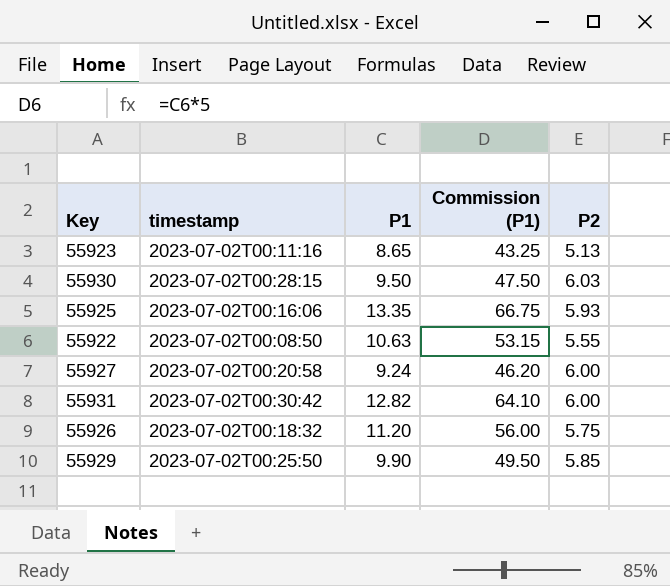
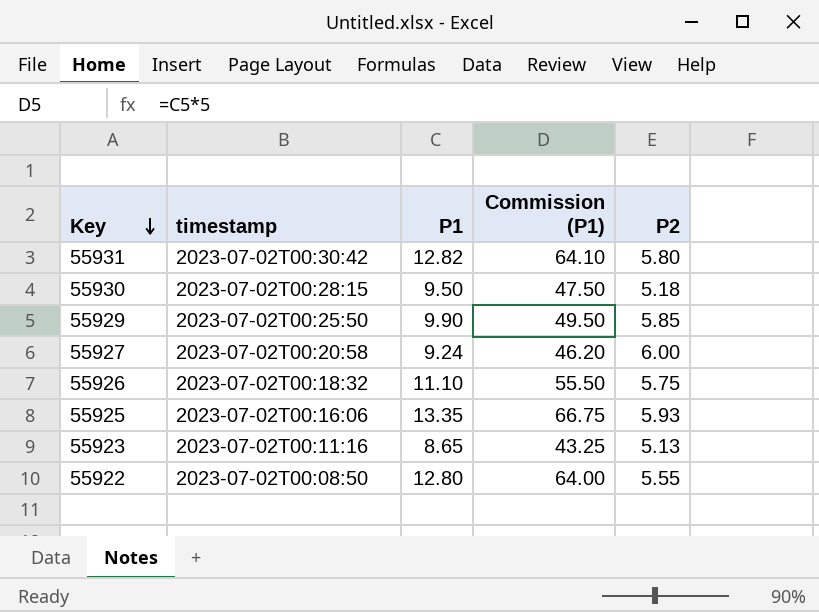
row order: none -> Key descending
55931 | P2: 6.00 -> 5.80
55930 | P2: 6.03 -> 5.18
55926 | P1: 11.20 -> 11.10
55926 | Commission (P1): 56.00 -> 55.50
55922 | P1: 10.63 -> 12.80
55922 | Commission (P1): 53.15 -> 64.00

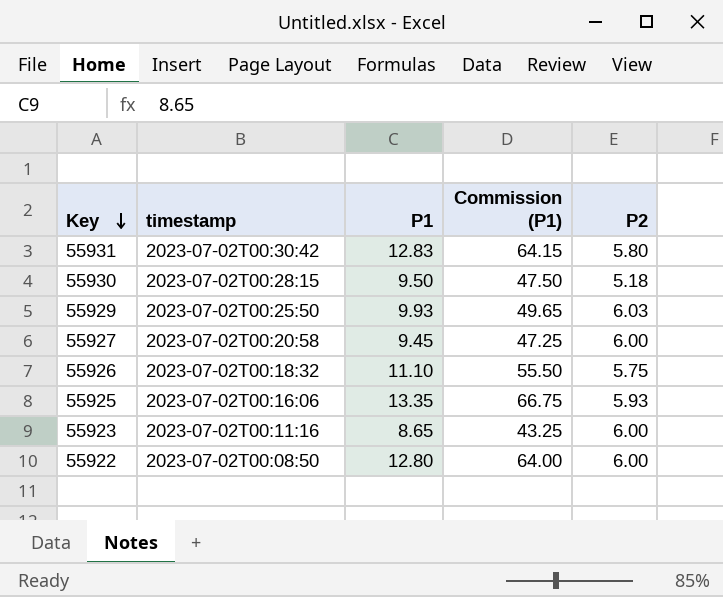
55931 | P1: 12.82 -> 12.83
55931 | Commission (P1): 64.10 -> 64.15
55929 | P1: 9.90 -> 9.93
55929 | Commission (P1): 49.50 -> 49.65
55929 | P2: 5.85 -> 6.03
55927 | P1: 9.24 -> 9.45
55927 | Commission (P1): 46.20 -> 47.25
55923 | P2: 5.13 -> 6.00
55922 | P2: 5.55 -> 6.00

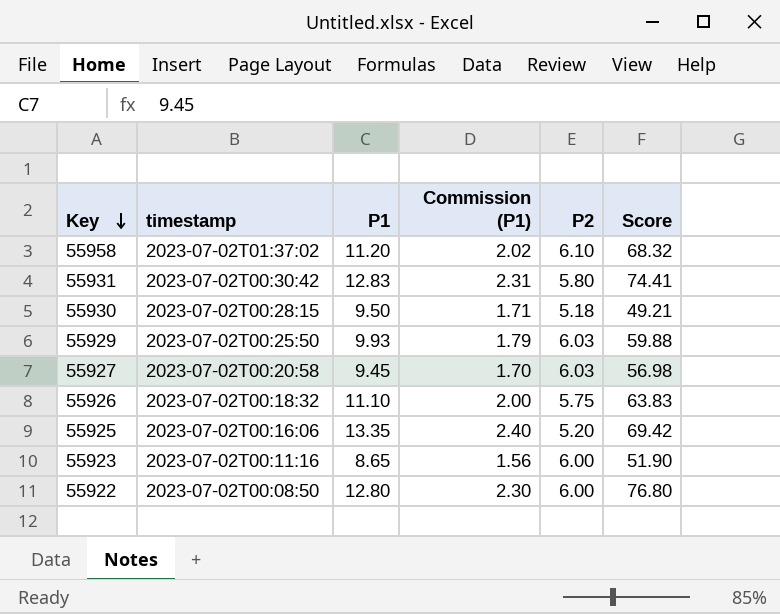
column Commission (P1) | formula: [P1] * 5 -> [P1] * 0.18
column Score | formula: none -> [P1] * [P2]
row 55958: none -> 2023-07-02T01:37:02 | 11.20 | 2.02 | 6.10 | 68.32
55927 | P2: 6.00 -> 6.03
55925 | P2: 5.93 -> 5.20

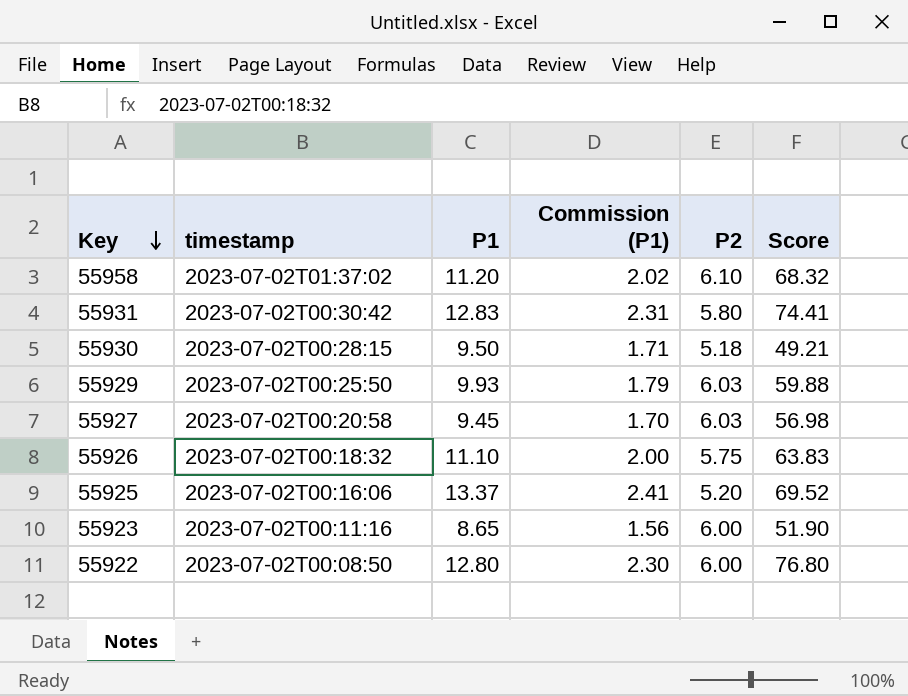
55925 | P1: 13.35 -> 13.37
55925 | Commission (P1): 2.40 -> 2.41
55925 | Score: 69.42 -> 69.52

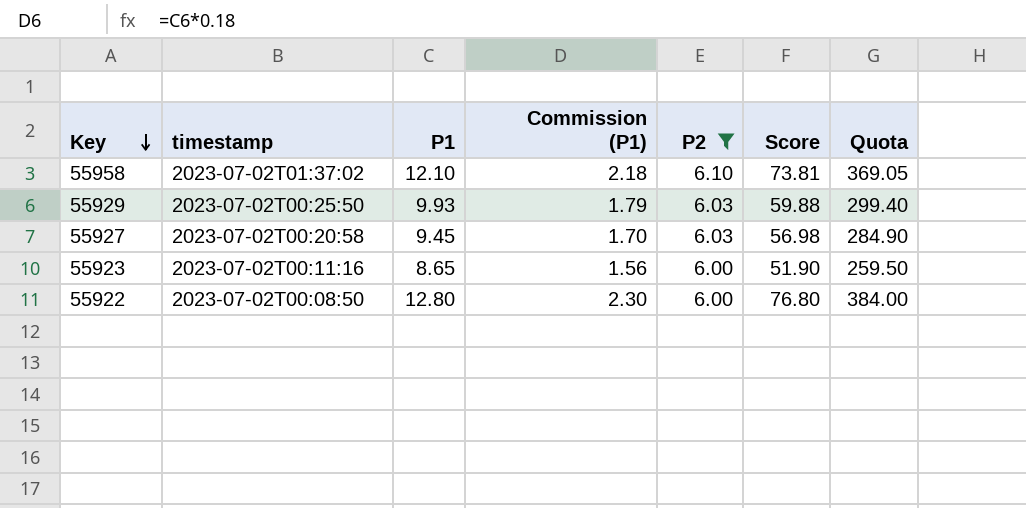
filter: none -> P2 >= 6.00
column Quota | formula: none -> [Score] * 5
55958 | P1: 11.20 -> 12.10
55958 | Commission (P1): 2.02 -> 2.18
55958 | Score: 68.32 -> 73.81

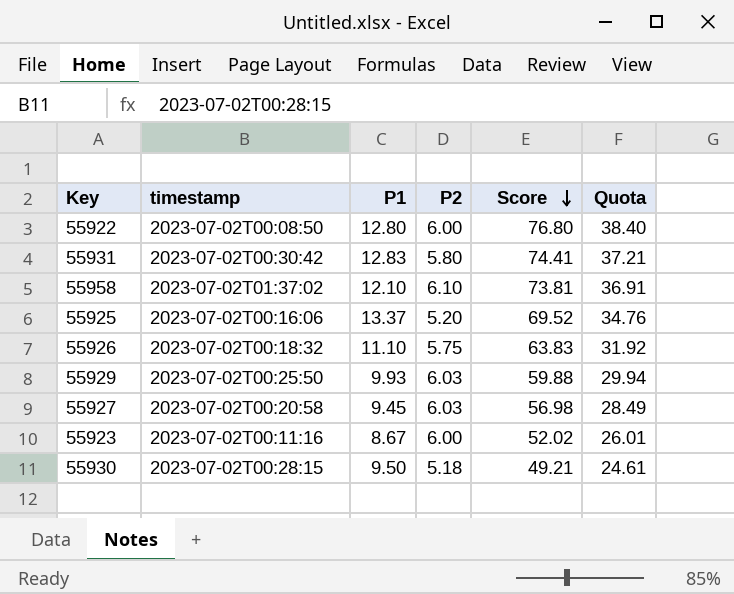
filter: P2 >= 6.00 -> none
row order: Key descending -> Score descending
column Commission (P1) | formula: [P1] * 0.18 -> none
column Quota | formula: [Score] * 5 -> [Score] * 0.5
55923 | P1: 8.65 -> 8.67
55923 | Score: 51.90 -> 52.02

